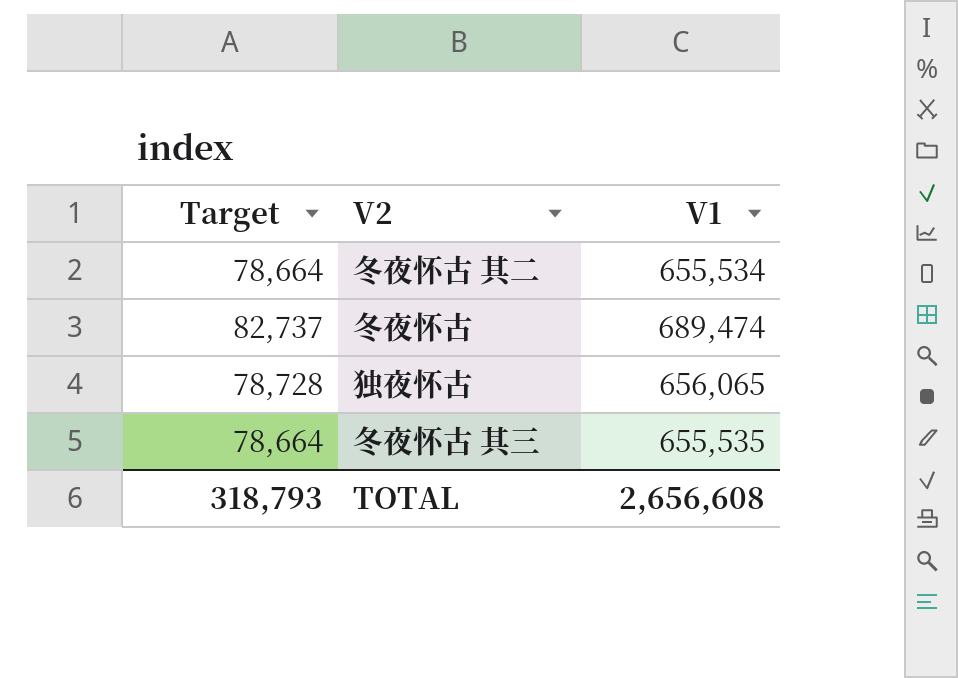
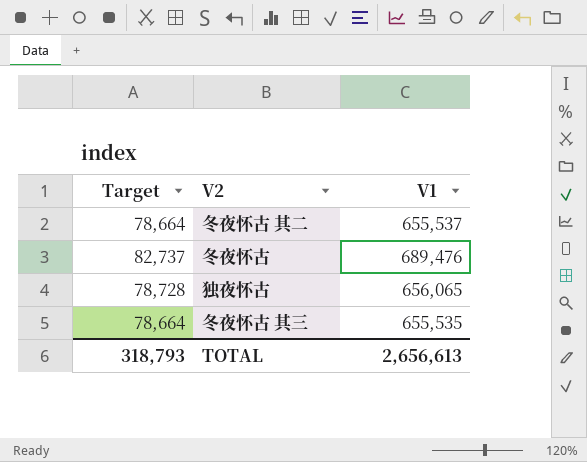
冬夜怀古 其二 | V1: 655,534 -> 655,537
冬夜怀古 | V1: 689,474 -> 689,476
TOTAL | V1: 2,656,608 -> 2,656,613

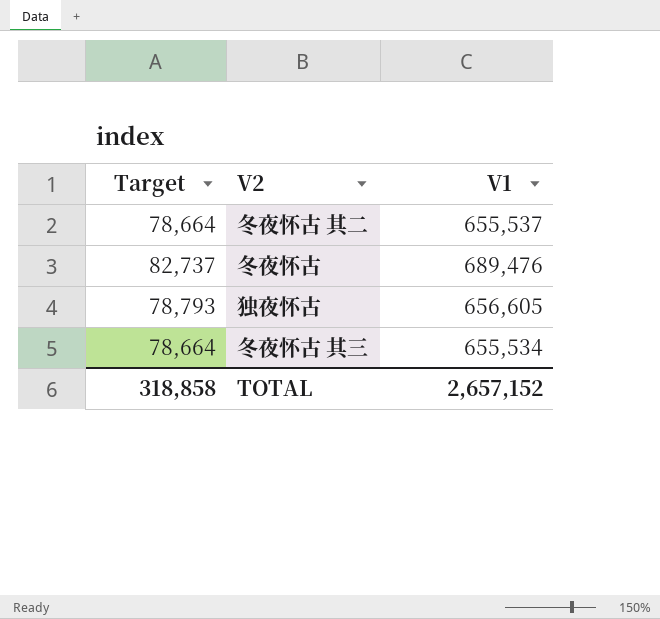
独夜怀古 | Target: 78,728 -> 78,793
独夜怀古 | V1: 656,065 -> 656,605
冬夜怀古 其三 | V1: 655,535 -> 655,534
TOTAL | Target: 318,793 -> 318,858
TOTAL | V1: 2,656,613 -> 2,657,152

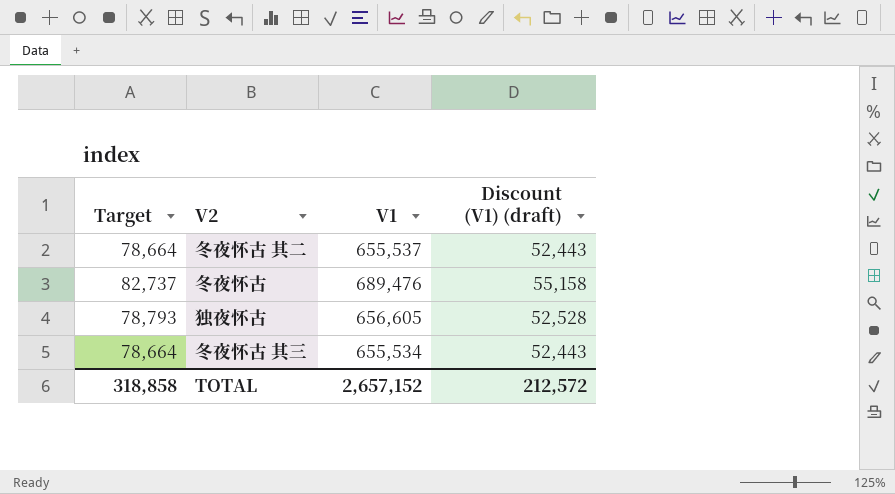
column Discount (V1) (draft) | formula: none -> [V1] * 0.08

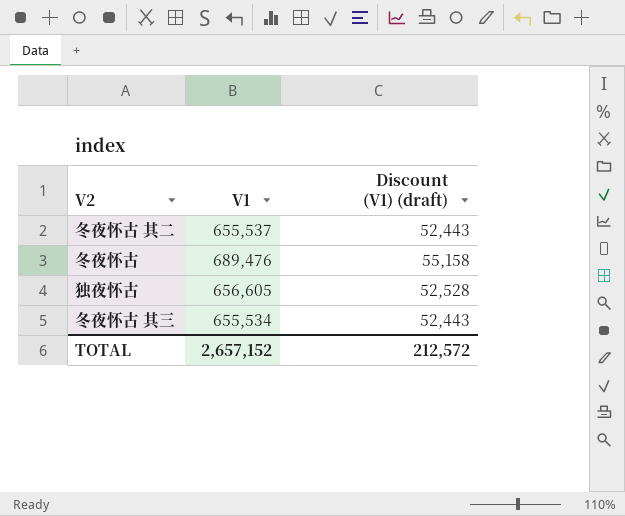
column Target | formula: [V1] * 0.12 -> none

